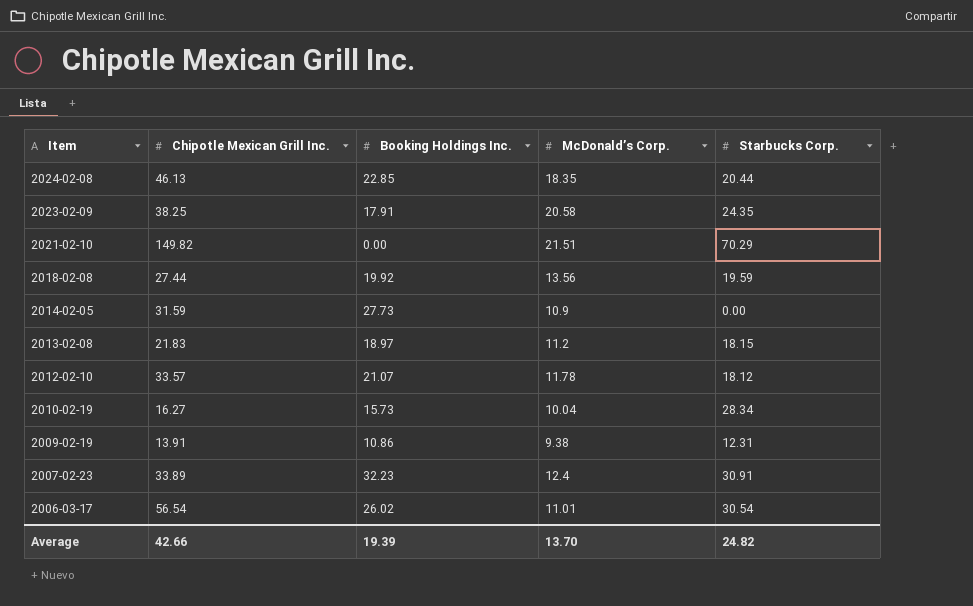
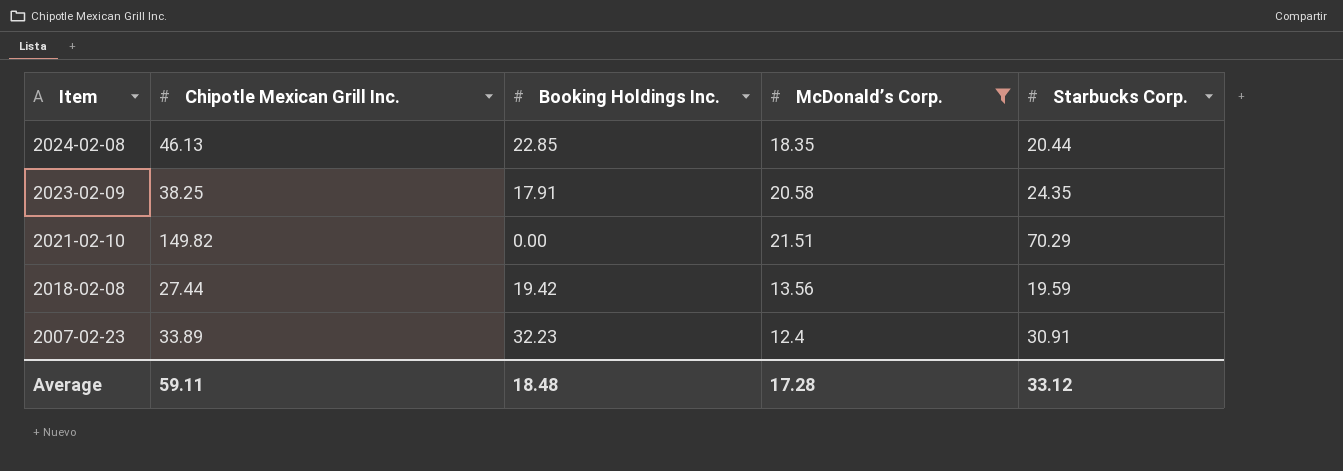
filter: none -> McDonald’s Corp. >= 12.4
2018-02-08 | Booking Holdings Inc.: 19.92 -> 19.42
Average | Chipotle Mexican Grill Inc.: 42.66 -> 59.11
Average | Booking Holdings Inc.: 19.39 -> 18.48
Average | McDonald’s Corp.: 13.70 -> 17.28
Average | Starbucks Corp.: 24.82 -> 33.12

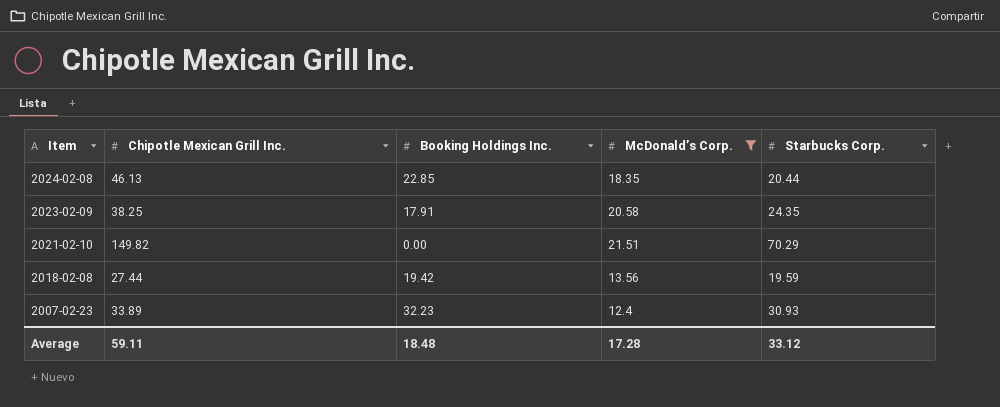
2007-02-23 | Starbucks Corp.: 30.91 -> 30.93

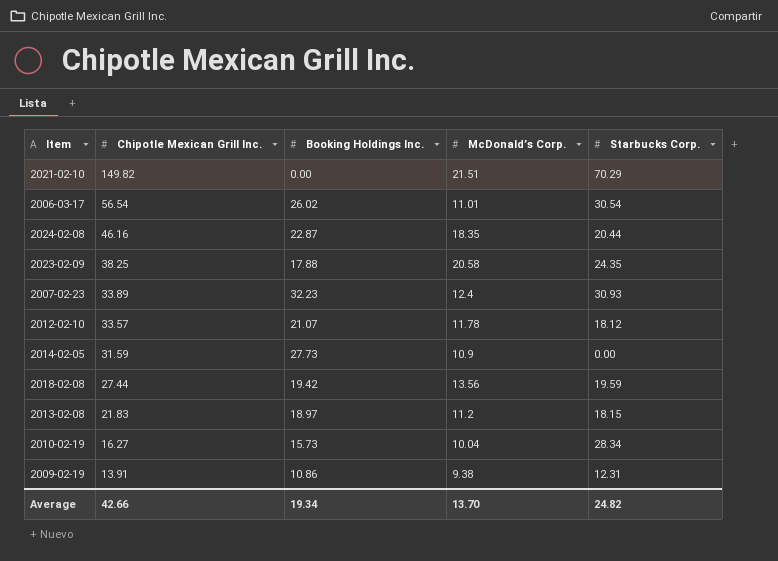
filter: McDonald’s Corp. >= 12.4 -> none
row order: Item descending -> Chipotle Mexican Grill Inc. descending
2024-02-08 | Chipotle Mexican Grill Inc.: 46.13 -> 46.16
2024-02-08 | Booking Holdings Inc.: 22.85 -> 22.87
2023-02-09 | Booking Holdings Inc.: 17.91 -> 17.88
Average | Chipotle Mexican Grill Inc.: 59.11 -> 42.66
Average | Booking Holdings Inc.: 18.48 -> 19.34
Average | McDonald’s Corp.: 17.28 -> 13.70
Average | Starbucks Corp.: 33.12 -> 24.82

